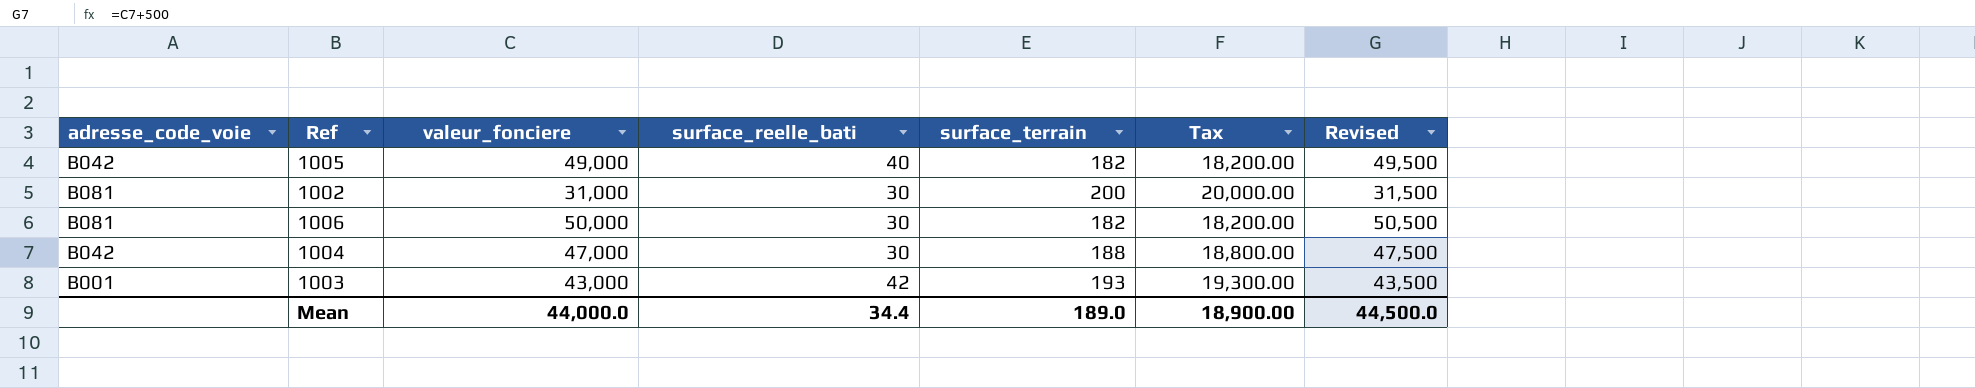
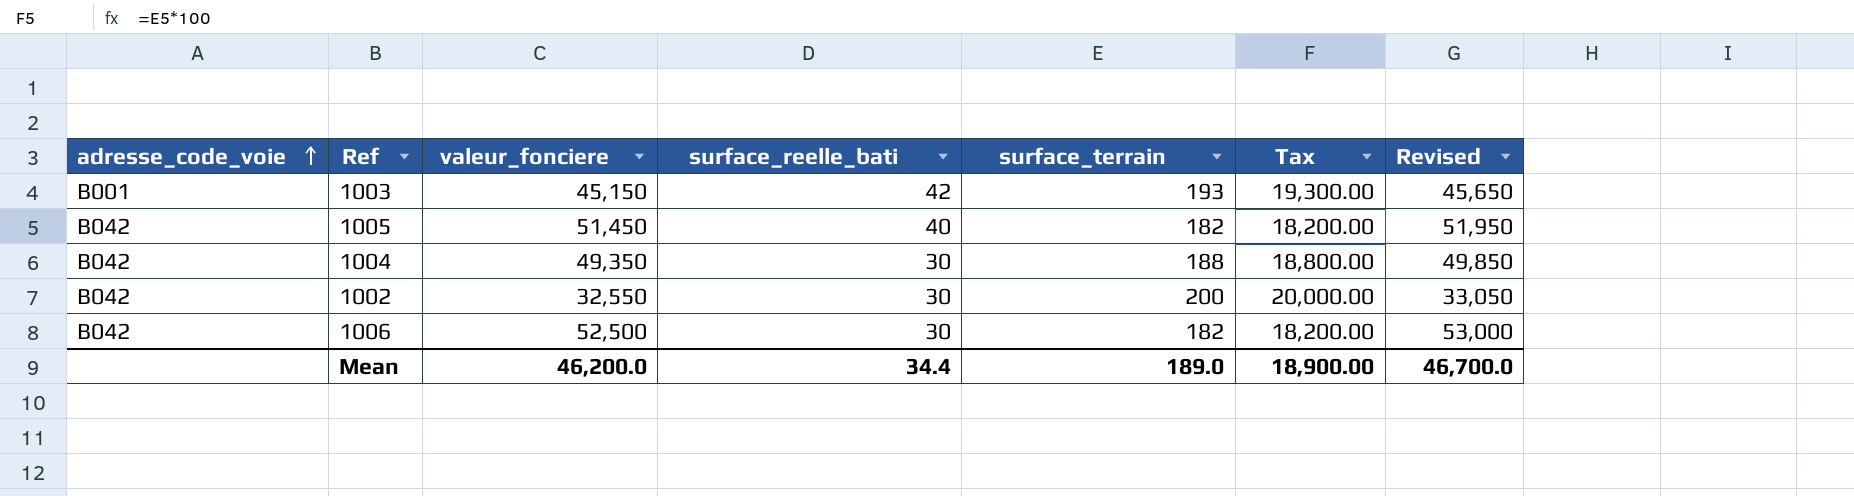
row order: none -> adresse_code_voie ascending
1003 | valeur_fonciere: 43,000 -> 45,150
1003 | Revised: 43,500 -> 45,650
1005 | valeur_fonciere: 49,000 -> 51,450
1005 | Revised: 49,500 -> 51,950
1004 | valeur_fonciere: 47,000 -> 49,350
1004 | Revised: 47,500 -> 49,850
1002 | adresse_code_voie: B081 -> B042
1002 | valeur_fonciere: 31,000 -> 32,550
1002 | Revised: 31,500 -> 33,050
1006 | adresse_code_voie: B081 -> B042
1006 | valeur_fonciere: 50,000 -> 52,500
1006 | Revised: 50,500 -> 53,000
Mean | valeur_fonciere: 44,000.0 -> 46,200.0
Mean | Revised: 44,500.0 -> 46,700.0

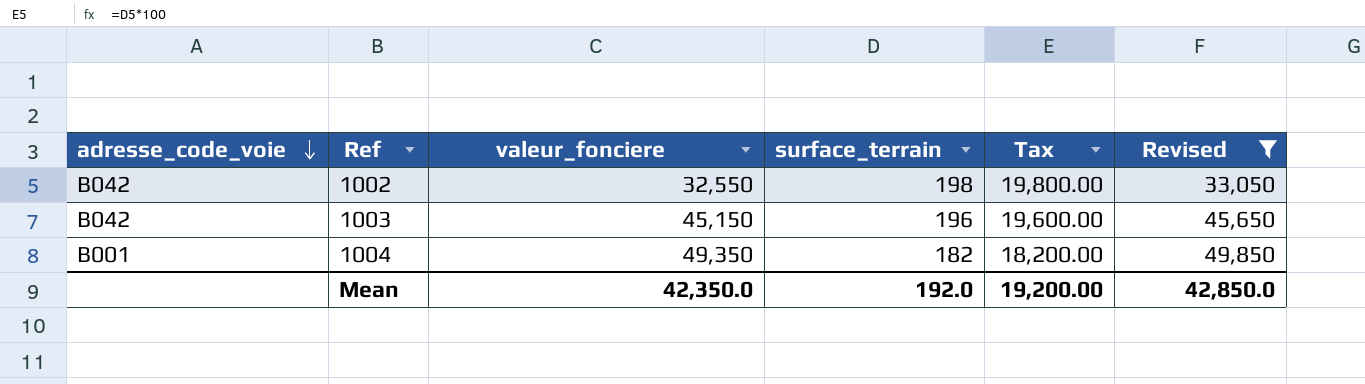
filter: none -> Revised <= 49,850
row order: adresse_code_voie ascending -> adresse_code_voie descending
column surface_reelle_bati | position: 4 -> none
1002 | surface_terrain: 200 -> 198
1002 | Tax: 20,000.00 -> 19,800.00
1003 | adresse_code_voie: B001 -> B042
1003 | surface_terrain: 193 -> 196
1003 | Tax: 19,300.00 -> 19,600.00
1004 | adresse_code_voie: B042 -> B001
1004 | surface_terrain: 188 -> 182
1004 | Tax: 18,800.00 -> 18,200.00
Mean | valeur_fonciere: 46,200.0 -> 42,350.0
Mean | surface_terrain: 189.0 -> 192.0
Mean | Tax: 18,900.00 -> 19,200.00
Mean | Revised: 46,700.0 -> 42,850.0

